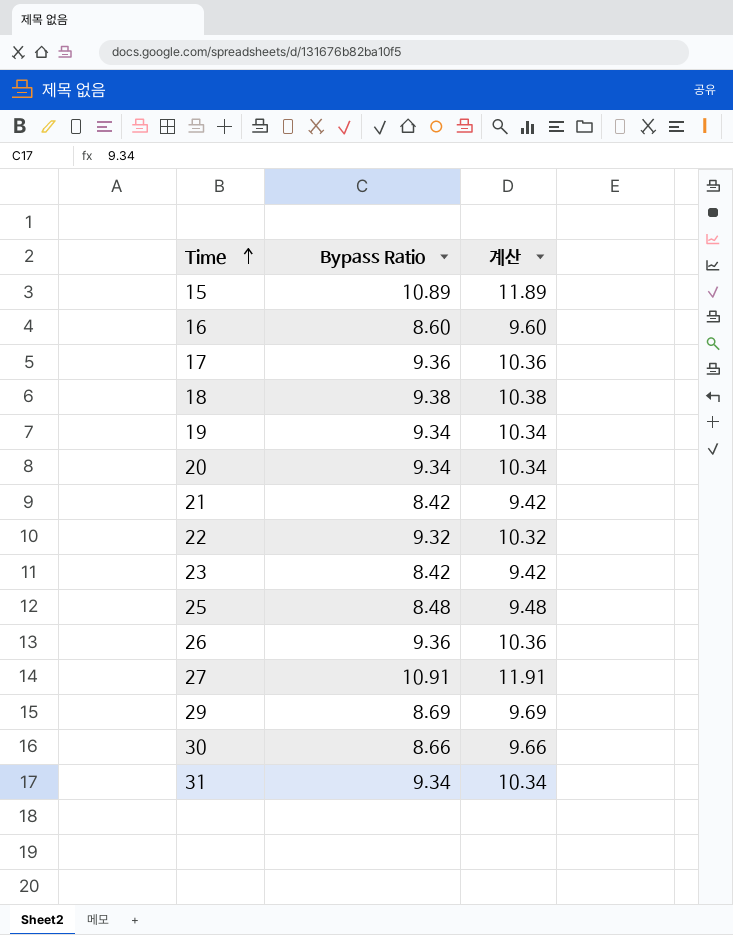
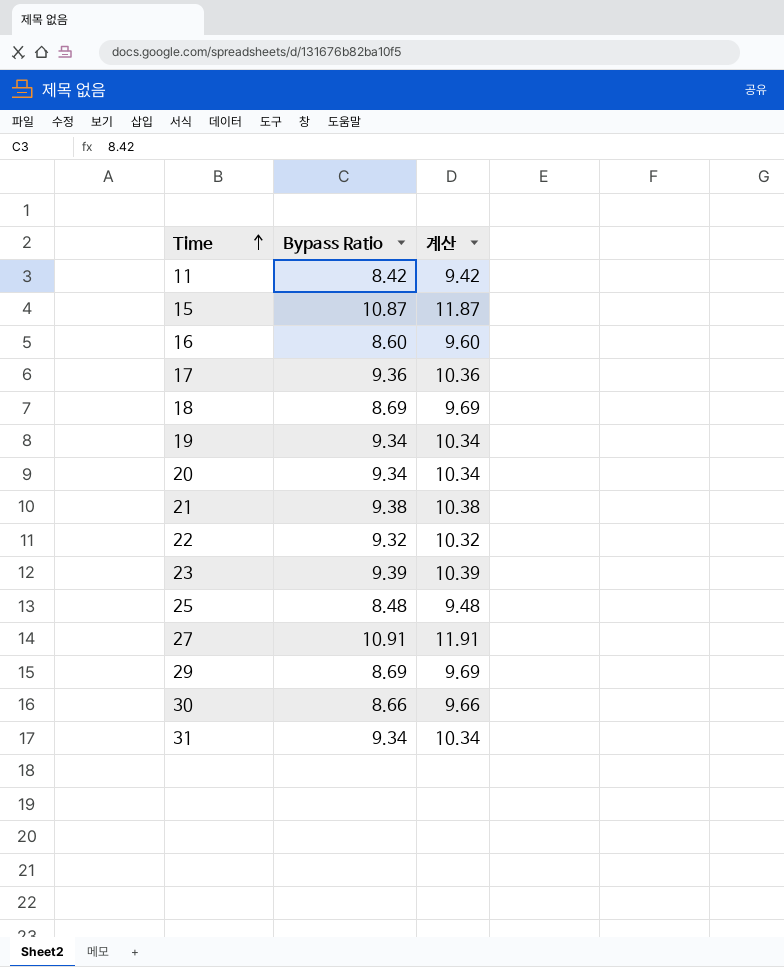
row 26: 9.36 | 10.36 -> none
row 11: none -> 8.42 | 9.42
15 | Bypass Ratio: 10.89 -> 10.87
15 | 계산: 11.89 -> 11.87
18 | Bypass Ratio: 9.38 -> 8.69
18 | 계산: 10.38 -> 9.69
21 | Bypass Ratio: 8.42 -> 9.38
21 | 계산: 9.42 -> 10.38
23 | Bypass Ratio: 8.42 -> 9.39
23 | 계산: 9.42 -> 10.39

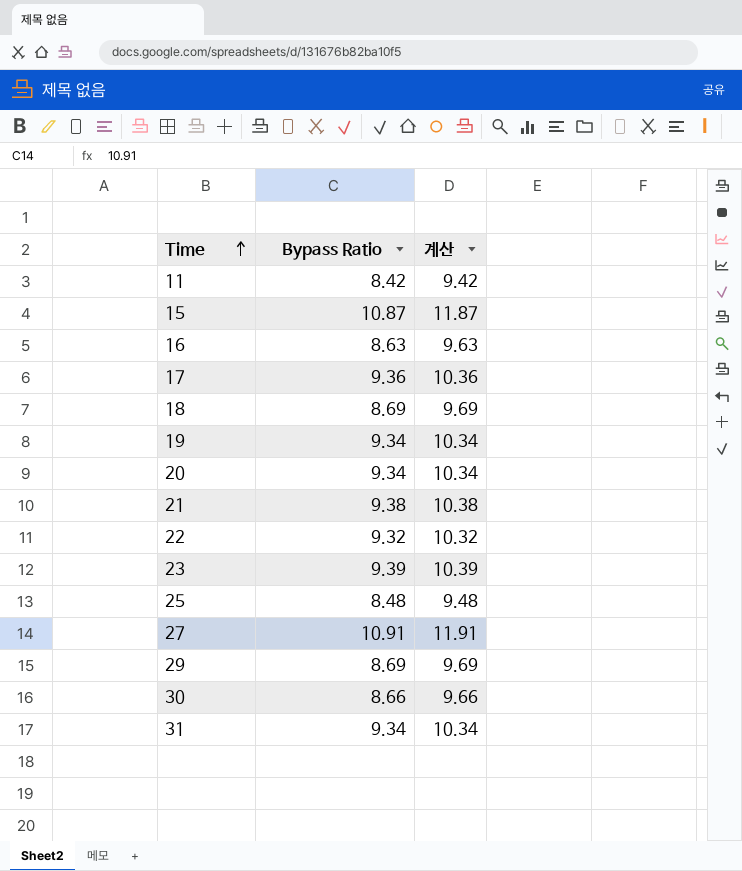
16 | Bypass Ratio: 8.60 -> 8.63
16 | 계산: 9.60 -> 9.63

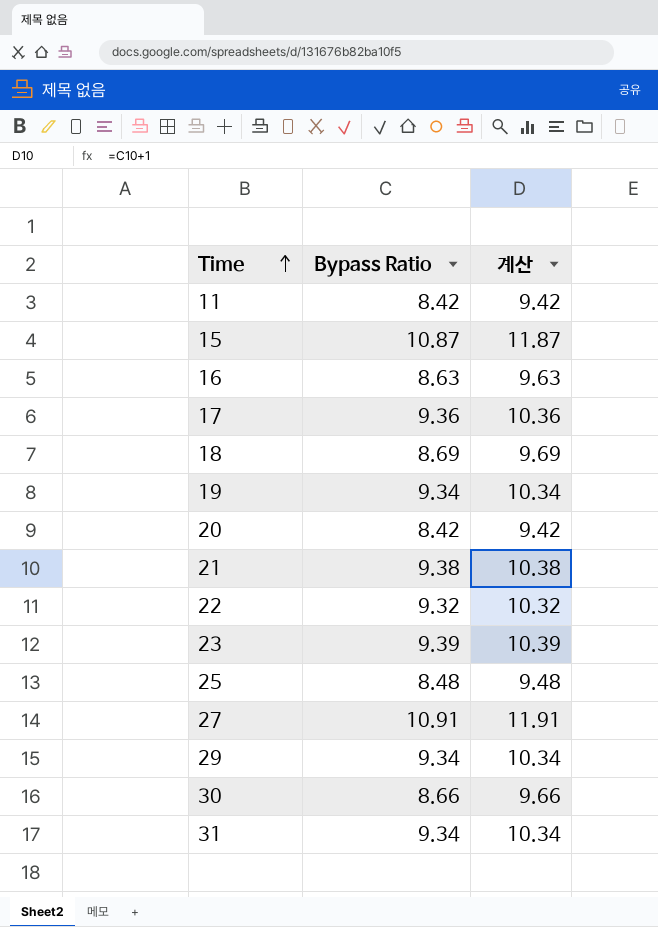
20 | Bypass Ratio: 9.34 -> 8.42
20 | 계산: 10.34 -> 9.42
29 | Bypass Ratio: 8.69 -> 9.34
29 | 계산: 9.69 -> 10.34

